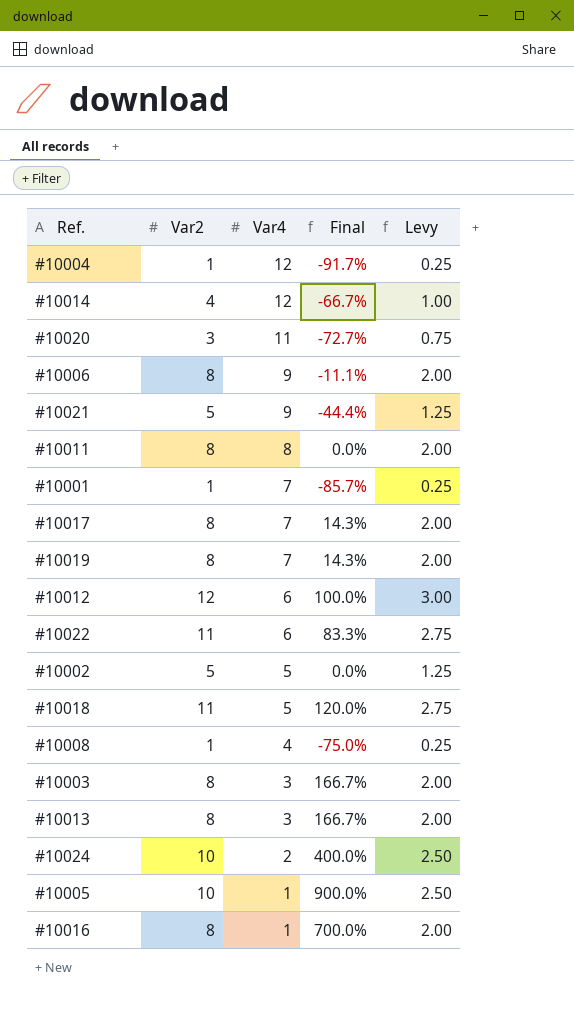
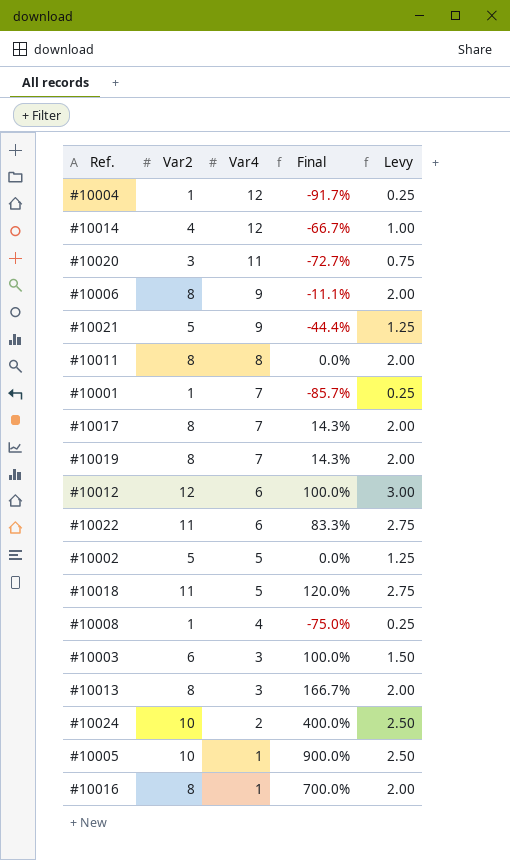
#10003 | Var2: 8 -> 6
#10003 | Final: 166.7% -> 100.0%
#10003 | Levy: 2.00 -> 1.50

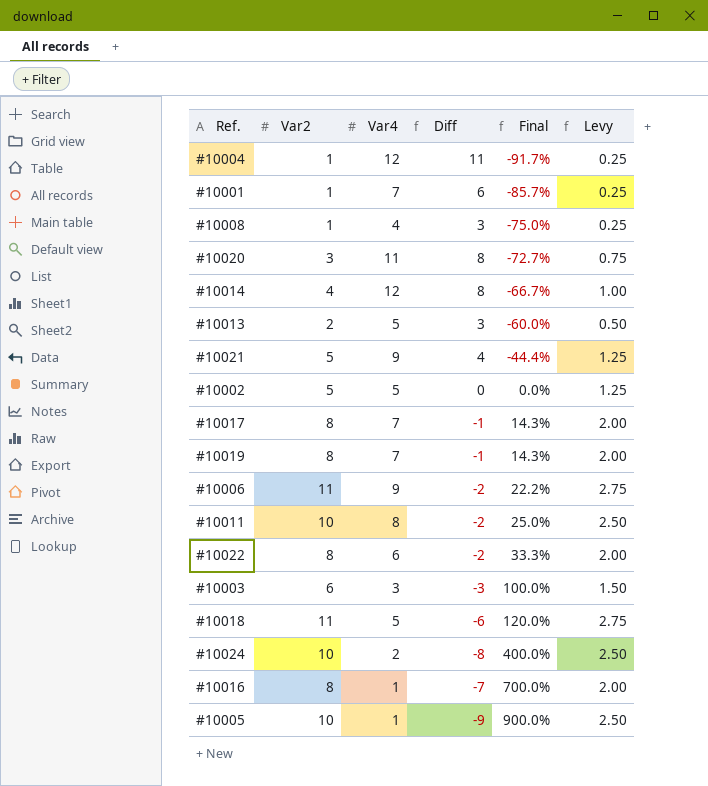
row order: Var4 descending -> Final ascending
column Diff | formula: none -> [Var4] - [Var2]
row #10012: 12 | 6 | 100.0% | 3.00 -> none
#10013 | Var2: 8 -> 2
#10013 | Var4: 3 -> 5
#10013 | Final: 166.7% -> -60.0%
#10013 | Levy: 2.00 -> 0.50
#10006 | Var2: 8 -> 11
#10006 | Final: -11.1% -> 22.2%
#10006 | Levy: 2.00 -> 2.75
#10011 | Var2: 8 -> 10
#10011 | Final: 0.0% -> 25.0%
#10011 | Levy: 2.00 -> 2.50
#10022 | Var2: 11 -> 8
#10022 | Final: 83.3% -> 33.3%
#10022 | Levy: 2.75 -> 2.00

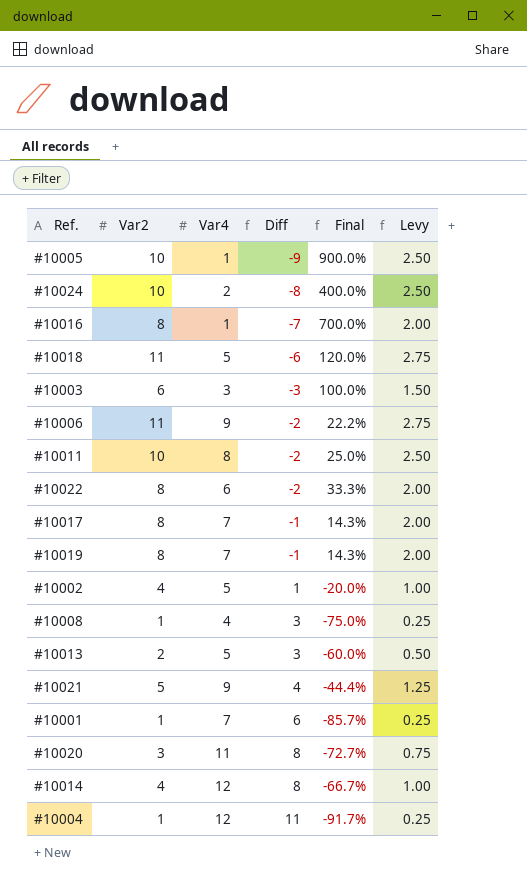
row order: Final ascending -> Diff ascending
#10002 | Var2: 5 -> 4
#10002 | Diff: 0 -> 1
#10002 | Final: 0.0% -> -20.0%
#10002 | Levy: 1.25 -> 1.00

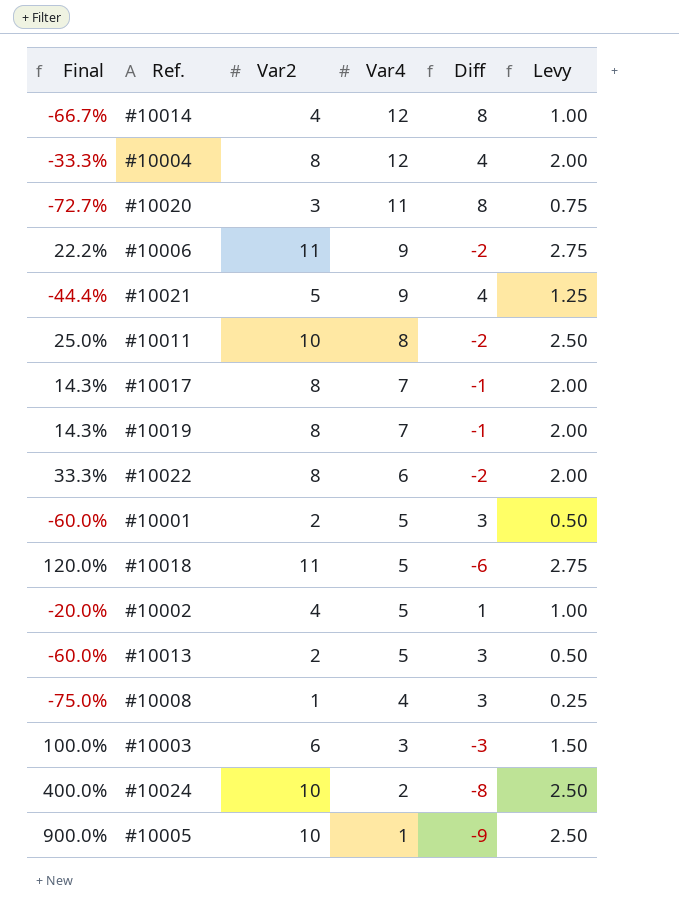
row order: Diff ascending -> Var4 descending
column Final | position: 5 -> 1
row #10016: 8 | 1 | -7 | 700.0% | 2.00 -> none
#10004 | Final: -91.7% -> -33.3%
#10004 | Var2: 1 -> 8
#10004 | Diff: 11 -> 4
#10004 | Levy: 0.25 -> 2.00
#10001 | Final: -85.7% -> -60.0%
#10001 | Var2: 1 -> 2
#10001 | Var4: 7 -> 5
#10001 | Diff: 6 -> 3
#10001 | Levy: 0.25 -> 0.50

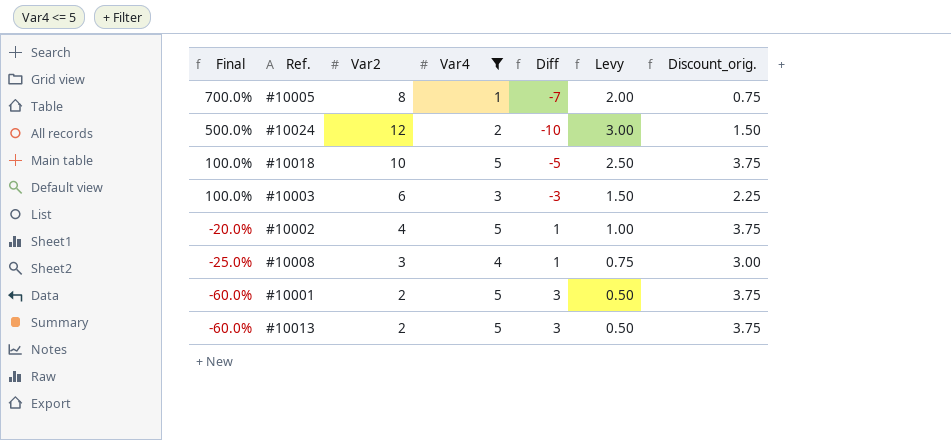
filter: none -> Var4 <= 5
row order: Var4 descending -> Final descending
column Discount_orig. | formula: none -> [Var4] * 0.75
#10005 | Final: 900.0% -> 700.0%
#10005 | Var2: 10 -> 8
#10005 | Diff: -9 -> -7
#10005 | Levy: 2.50 -> 2.00
#10024 | Final: 400.0% -> 500.0%
#10024 | Var2: 10 -> 12
#10024 | Diff: -8 -> -10
#10024 | Levy: 2.50 -> 3.00
#10018 | Final: 120.0% -> 100.0%
#10018 | Var2: 11 -> 10
#10018 | Diff: -6 -> -5
#10018 | Levy: 2.75 -> 2.50
#10008 | Final: -75.0% -> -25.0%
#10008 | Var2: 1 -> 3
#10008 | Diff: 3 -> 1
#10008 | Levy: 0.25 -> 0.75

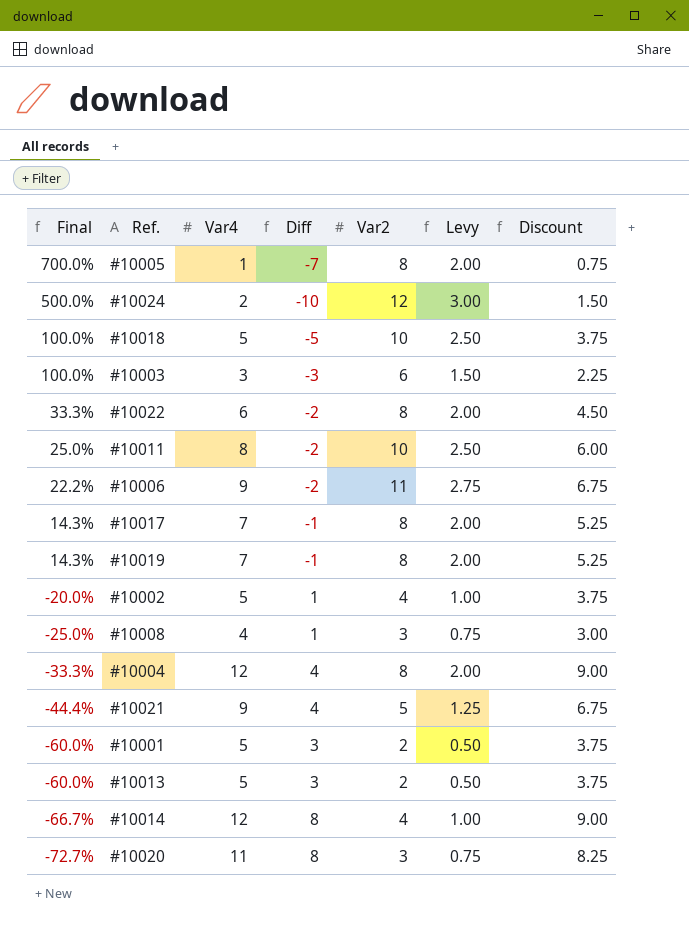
filter: Var4 <= 5 -> none
column Var2 | position: 3 -> 5
column name: Discount_orig. -> Discount

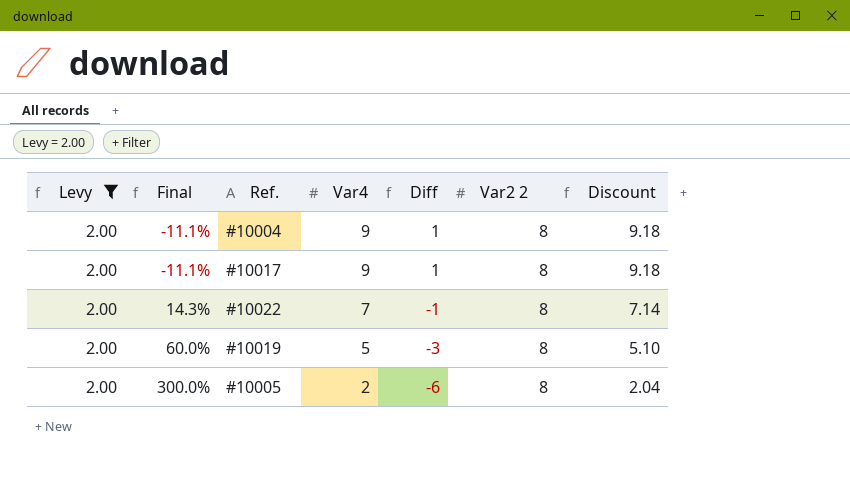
filter: none -> Levy = 2.00
row order: Final descending -> Final ascending
column Levy | position: 6 -> 1
column name: Var2 -> Var2 2
column Discount | formula: [Var4] * 0.75 -> [Var4] * 1.02
#10004 | Final: -33.3% -> -11.1%
#10004 | Var4: 12 -> 9
#10004 | Diff: 4 -> 1
#10017 | Final: 14.3% -> -11.1%
#10017 | Var4: 7 -> 9
#10017 | Diff: -1 -> 1
#10022 | Final: 33.3% -> 14.3%
#10022 | Var4: 6 -> 7
#10022 | Diff: -2 -> -1
#10019 | Final: 14.3% -> 60.0%
#10019 | Var4: 7 -> 5
#10019 | Diff: -1 -> -3
#10005 | Final: 700.0% -> 300.0%
#10005 | Var4: 1 -> 2
#10005 | Diff: -7 -> -6

